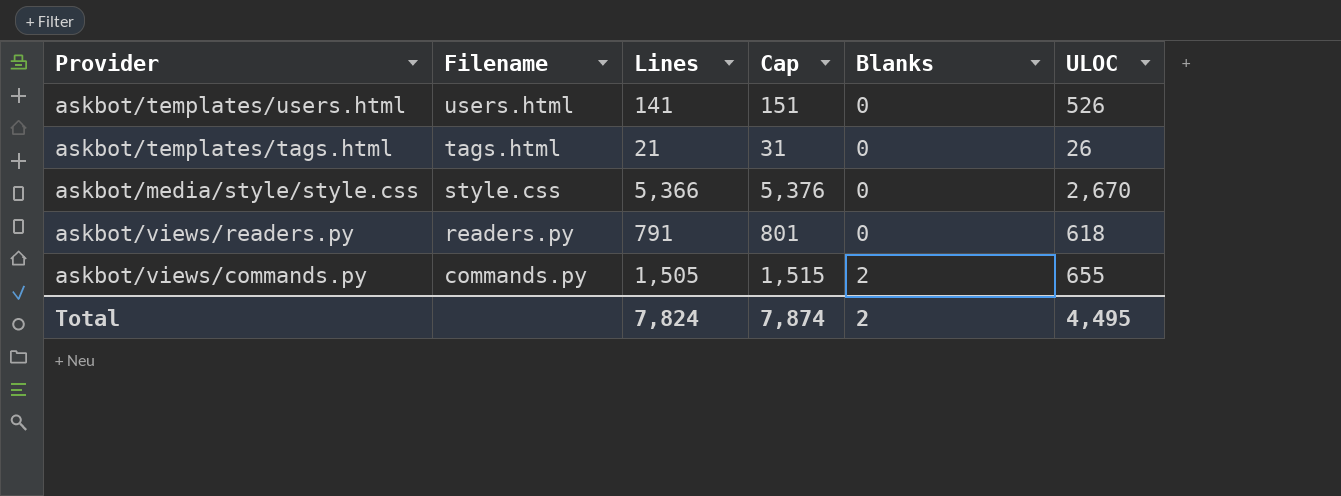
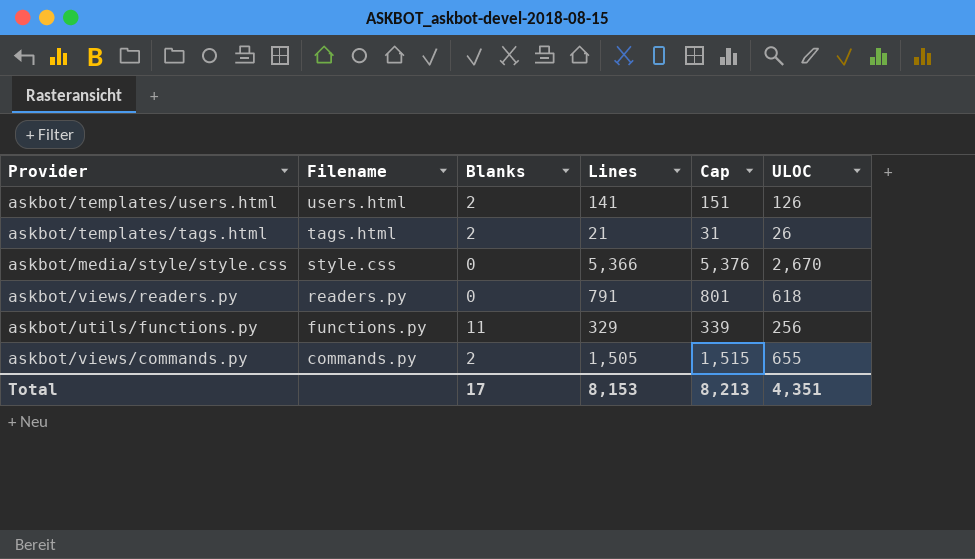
column Blanks | position: 5 -> 3
askbot/templates/users.html | Blanks: 0 -> 2
askbot/templates/users.html | ULOC: 526 -> 126
askbot/templates/tags.html | Blanks: 0 -> 2
row askbot/utils/functions.py: none -> functions.py | 11 | 329 | 339 | 256
Total | Blanks: 2 -> 17
Total | Lines: 7,824 -> 8,153
Total | Cap: 7,874 -> 8,213
Total | ULOC: 4,495 -> 4,351

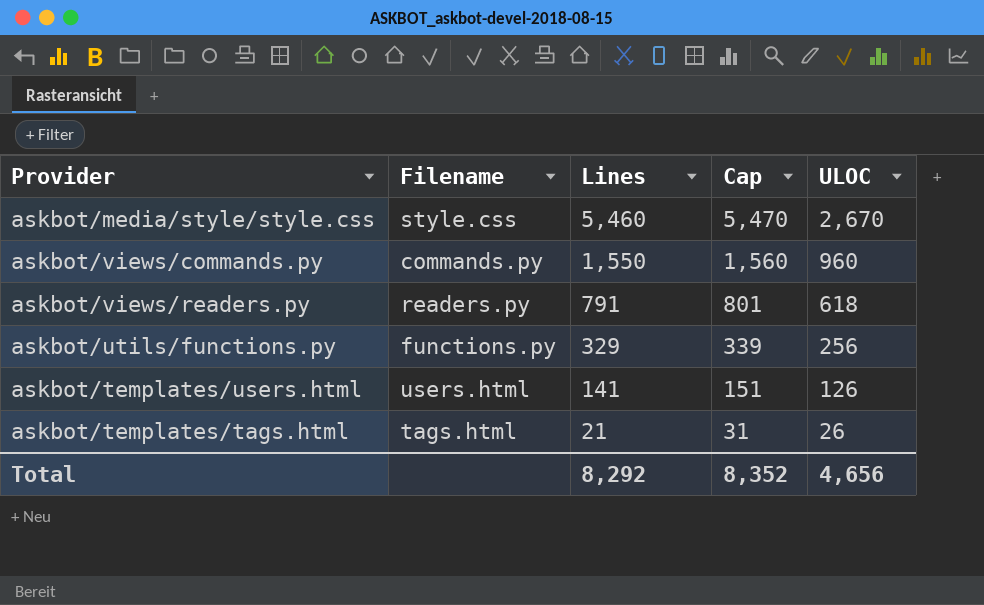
row order: Filename descending -> Lines descending
column Blanks | position: 3 -> none
askbot/media/style/style.css | Lines: 5,366 -> 5,460
askbot/media/style/style.css | Cap: 5,376 -> 5,470
askbot/views/commands.py | Lines: 1,505 -> 1,550
askbot/views/commands.py | Cap: 1,515 -> 1,560
askbot/views/commands.py | ULOC: 655 -> 960
Total | Lines: 8,153 -> 8,292
Total | Cap: 8,213 -> 8,352
Total | ULOC: 4,351 -> 4,656

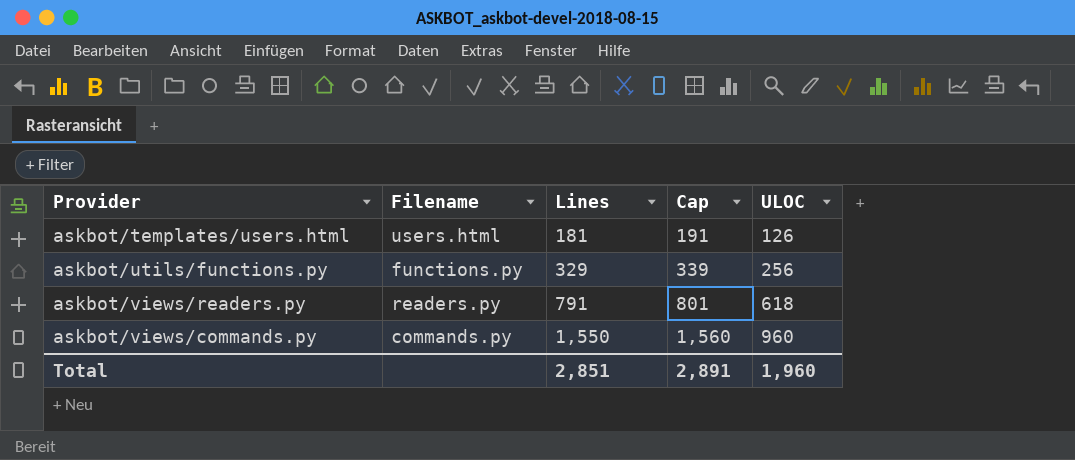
row order: Lines descending -> Lines ascending
row askbot/media/style/style.css: style.css | 5,460 | 5,470 | 2,670 -> none
row askbot/templates/tags.html: tags.html | 21 | 31 | 26 -> none
askbot/templates/users.html | Lines: 141 -> 181
askbot/templates/users.html | Cap: 151 -> 191
Total | Lines: 8,292 -> 2,851
Total | Cap: 8,352 -> 2,891
Total | ULOC: 4,656 -> 1,960

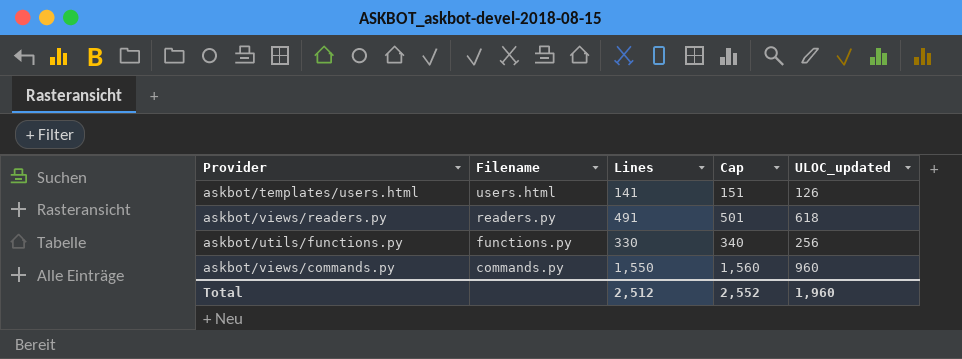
row order: Lines ascending -> Filename descending
column name: ULOC -> ULOC_updated
askbot/templates/users.html | Lines: 181 -> 141
askbot/templates/users.html | Cap: 191 -> 151
askbot/views/readers.py | Lines: 791 -> 491
askbot/views/readers.py | Cap: 801 -> 501
askbot/utils/functions.py | Lines: 329 -> 330
askbot/utils/functions.py | Cap: 339 -> 340
Total | Lines: 2,851 -> 2,512
Total | Cap: 2,891 -> 2,552

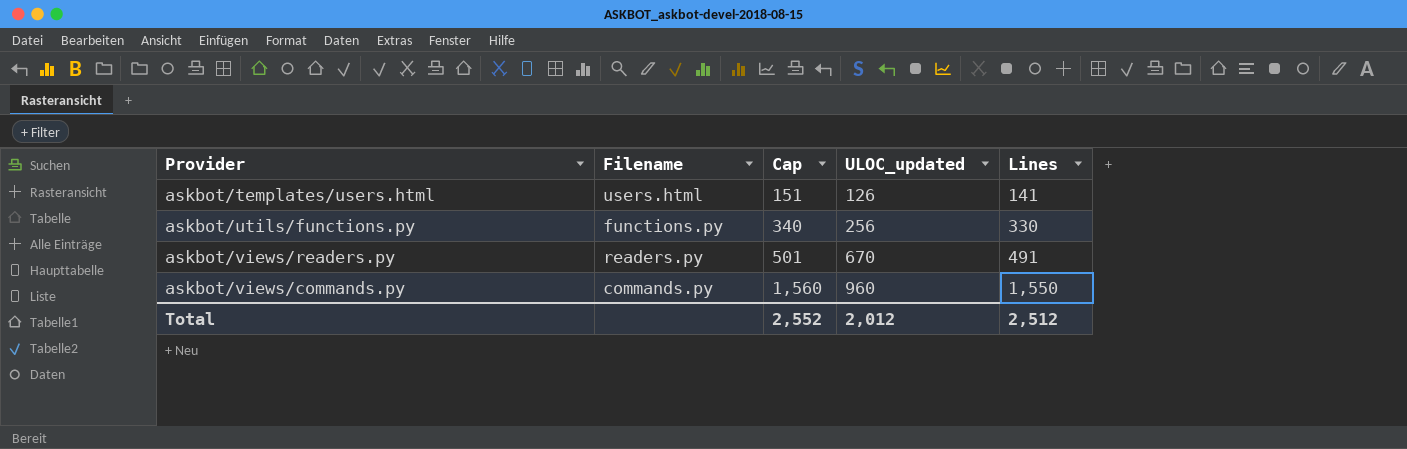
row order: Filename descending -> Cap ascending
column Lines | position: 3 -> 5
askbot/views/readers.py | ULOC_updated: 618 -> 670
Total | ULOC_updated: 1,960 -> 2,012

